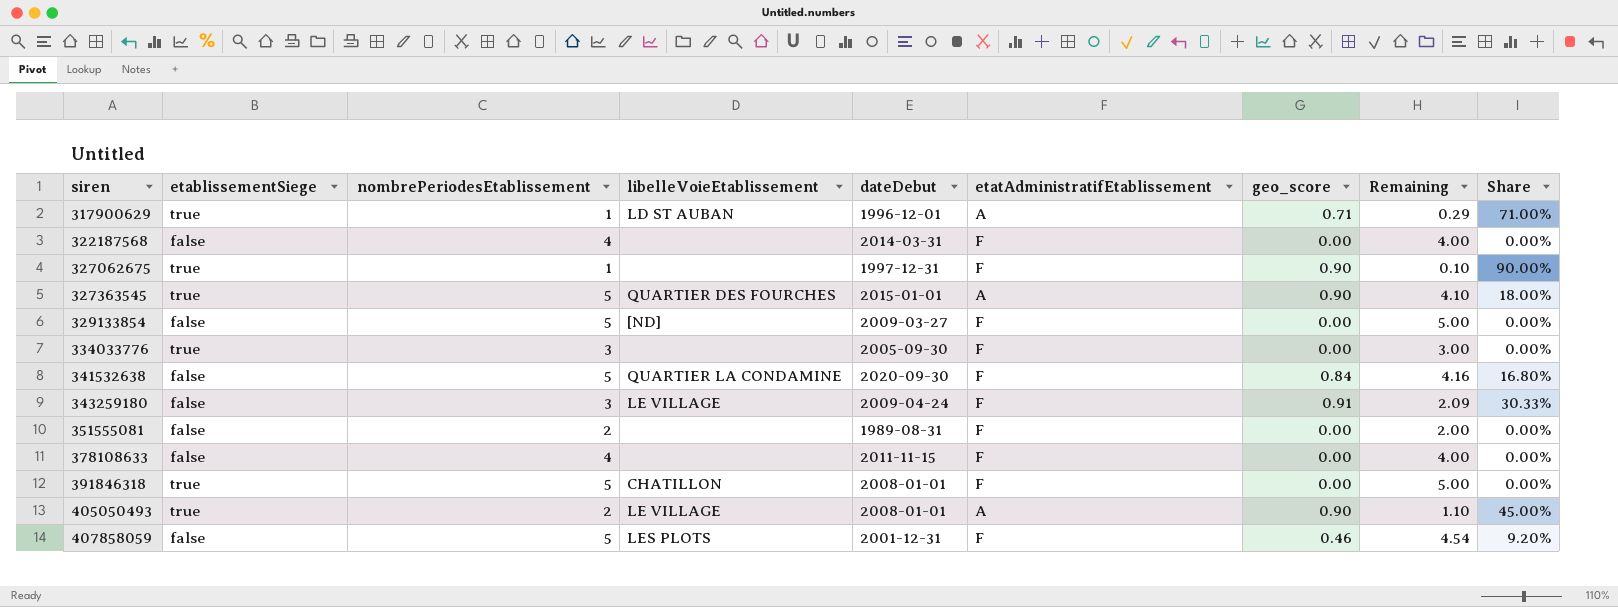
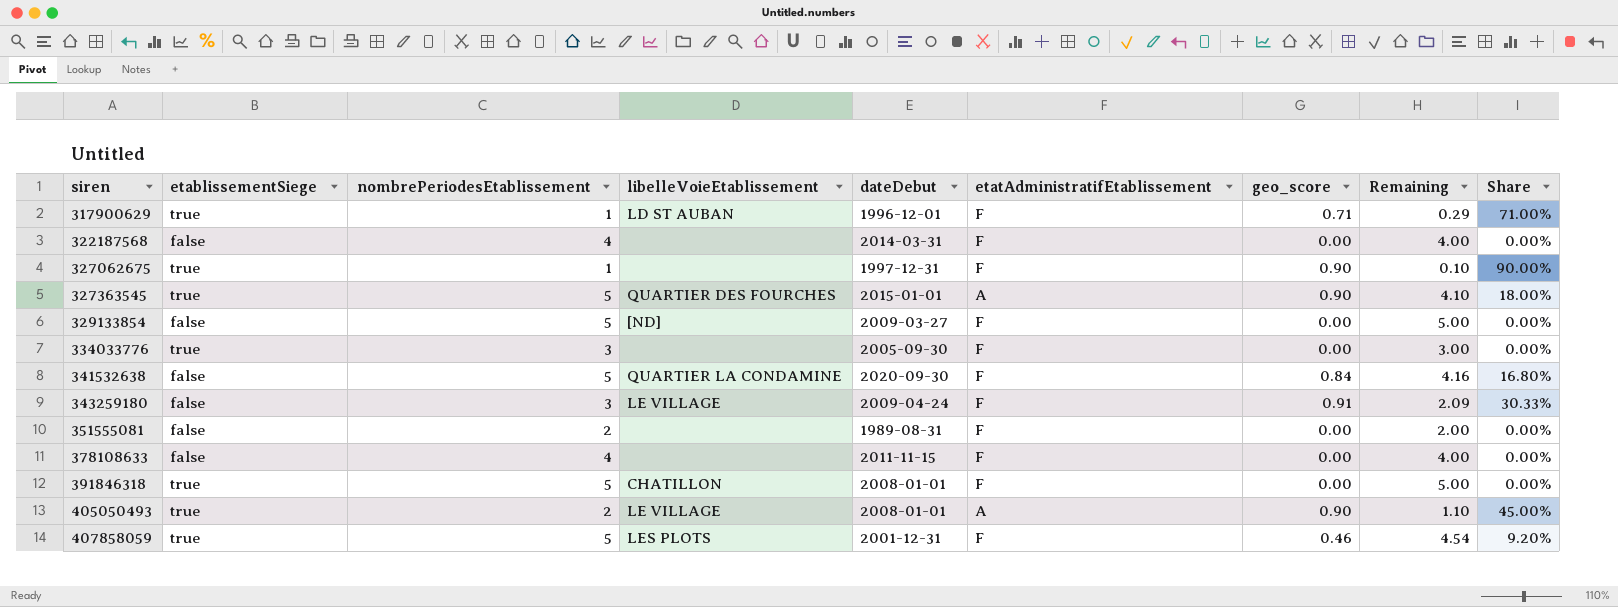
317900629 | etatAdministratifEtablissement: A -> F
407858059 | etablissementSiege: false -> true

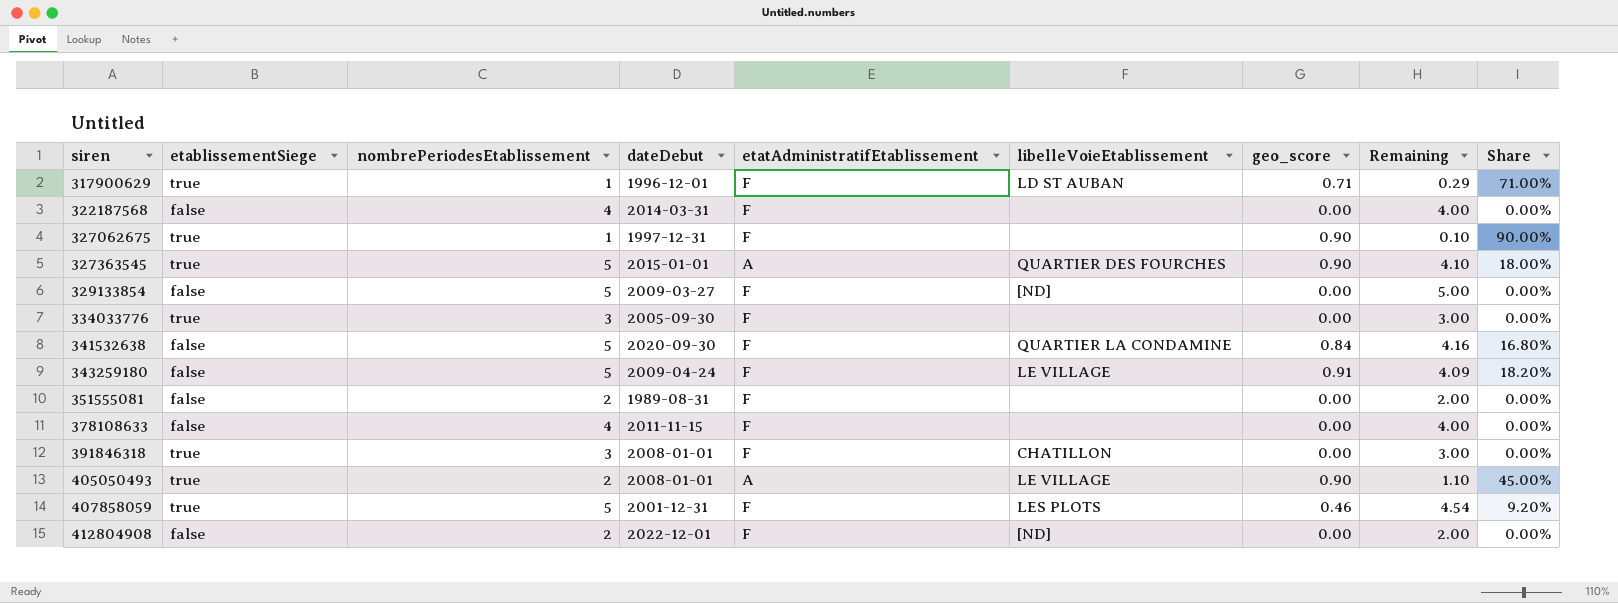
column libelleVoieEtablissement | position: 4 -> 6
343259180 | nombrePeriodesEtablissement: 3 -> 5
343259180 | Remaining: 2.09 -> 4.09
343259180 | Share: 30.33% -> 18.20%
391846318 | nombrePeriodesEtablissement: 5 -> 3
391846318 | Remaining: 5.00 -> 3.00
row 412804908: none -> false | 2 | 2022-12-01 | F | [ND] | 0.00 | 2.00 | 0.00%

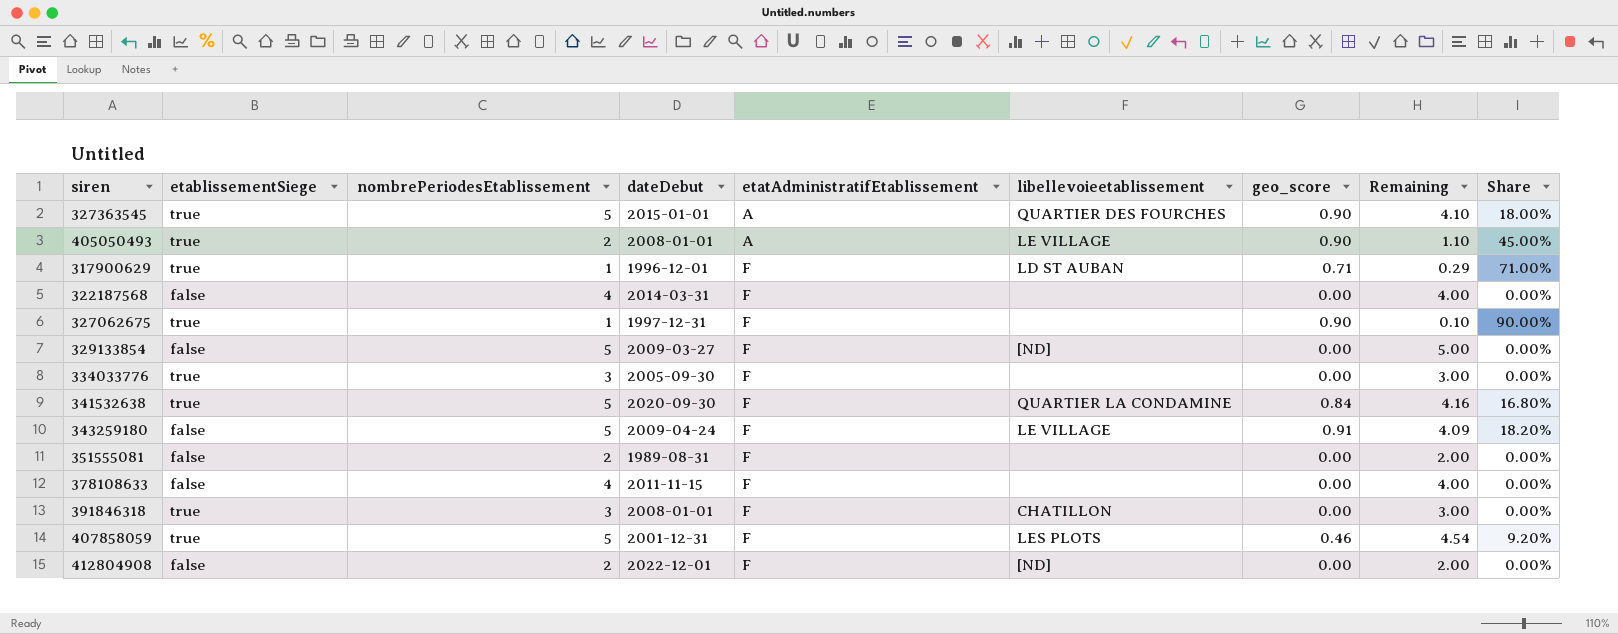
row order: siren ascending -> etatAdministratifEtablissement ascending
column name: libelleVoieEtablissement -> libellevoieetablissement
341532638 | etablissementSiege: false -> true

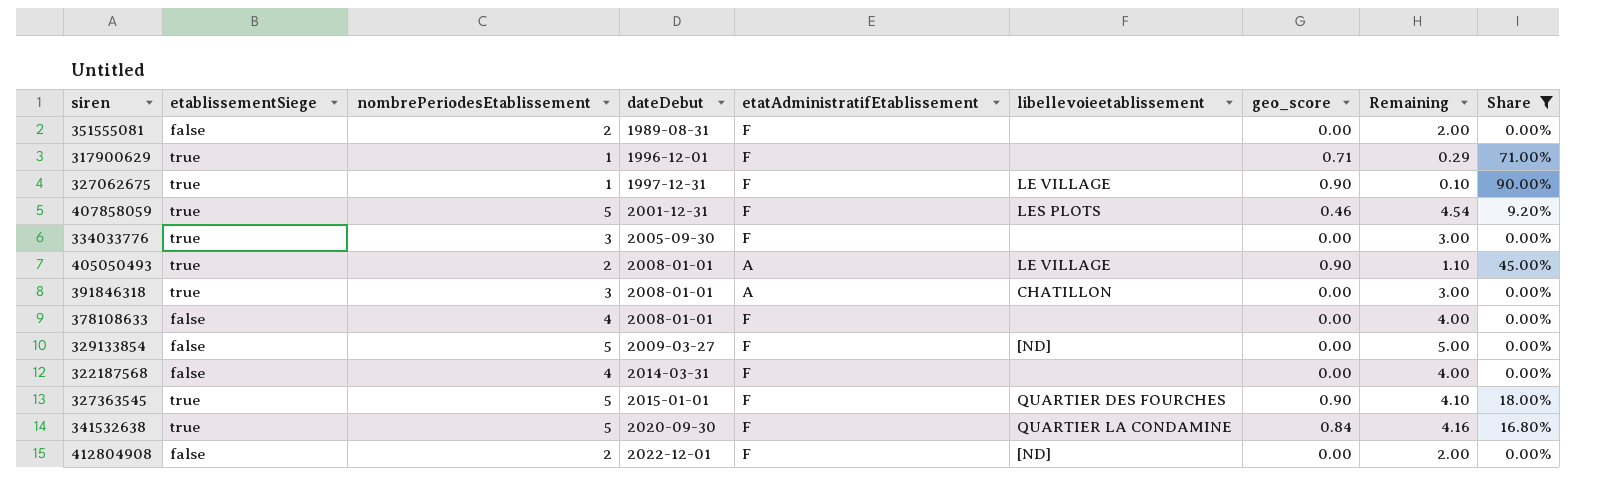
filter: none -> Share != 18.20%
row order: etatAdministratifEtablissement ascending -> dateDebut ascending
317900629 | libellevoieetablissement: LD ST AUBAN -> none
327062675 | libellevoieetablissement: none -> LE VILLAGE
391846318 | etatAdministratifEtablissement: F -> A
378108633 | dateDebut: 2011-11-15 -> 2008-01-01
327363545 | etatAdministratifEtablissement: A -> F

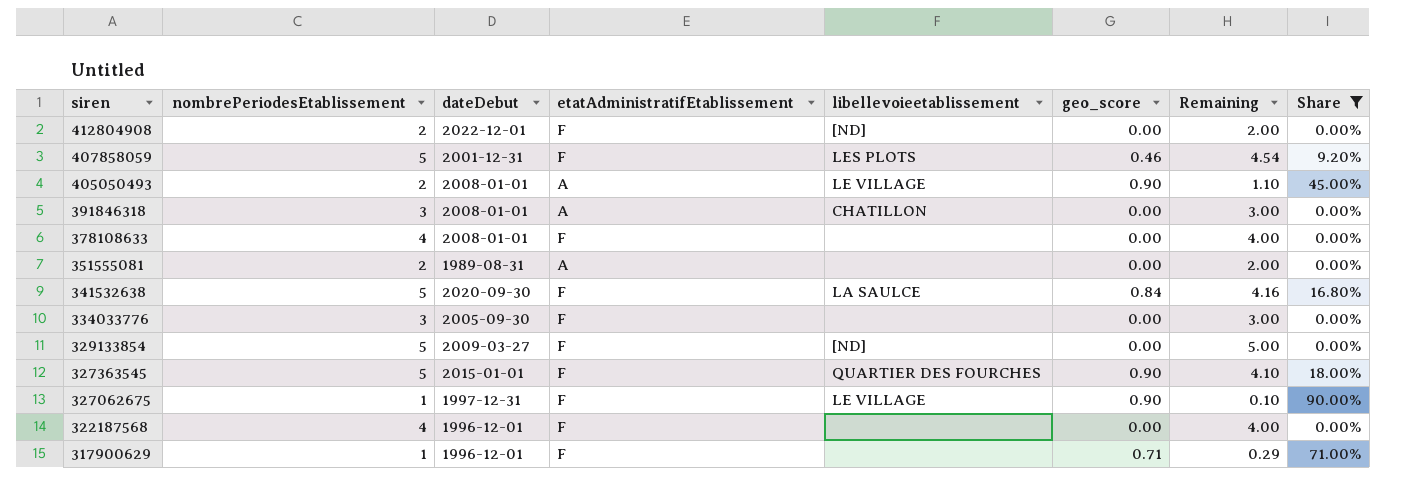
row order: dateDebut ascending -> siren descending
column etablissementSiege | position: 2 -> none
351555081 | etatAdministratifEtablissement: F -> A
341532638 | libellevoieetablissement: QUARTIER LA CONDAMINE -> LA SAULCE
322187568 | dateDebut: 2014-03-31 -> 1996-12-01

